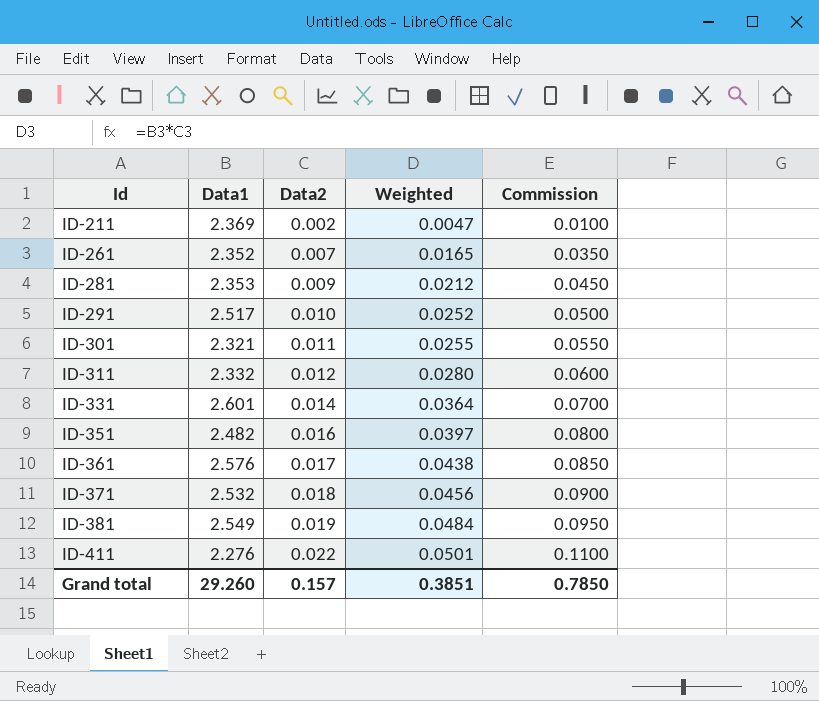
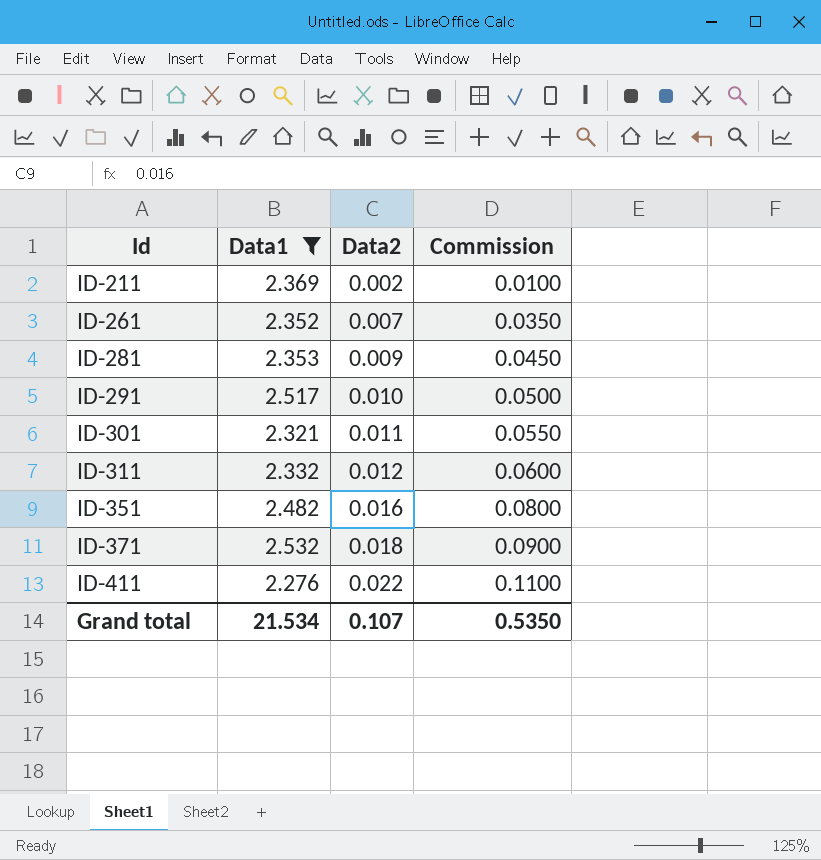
filter: none -> Data1 <= 2.532
column Weighted | formula: [Data1] * [Data2] -> none
Grand total | Data1: 29.260 -> 21.534
Grand total | Data2: 0.157 -> 0.107
Grand total | Commission: 0.7850 -> 0.5350

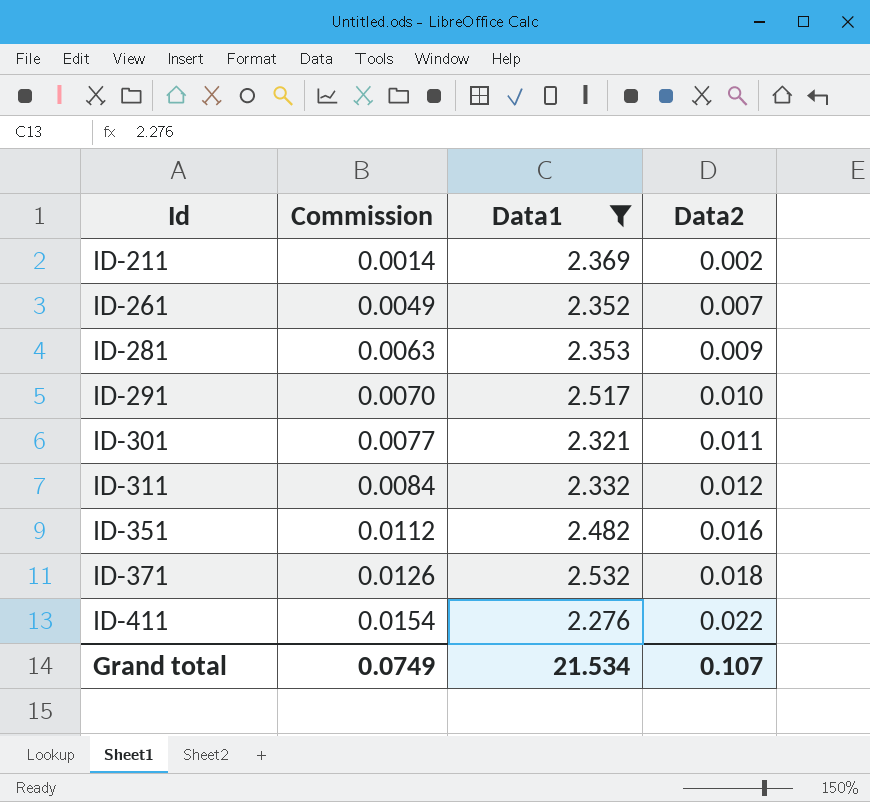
column Commission | formula: [Data2] * 5 -> [Data2] * 0.7
column Commission | position: 4 -> 2
Grand total | Commission: 0.5350 -> 0.0749

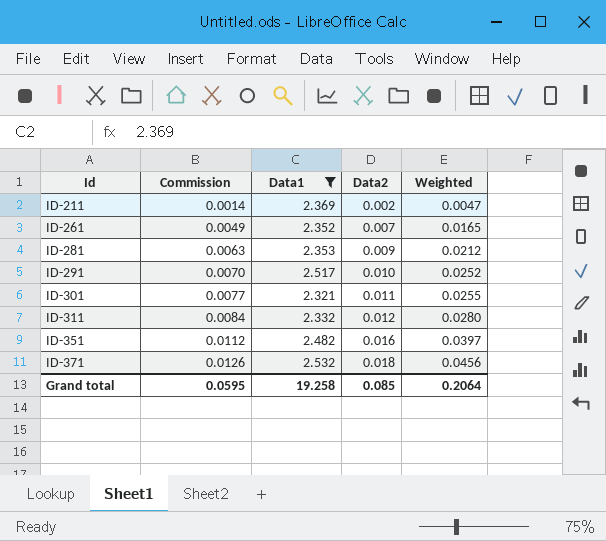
column Weighted | formula: none -> [Data1] * [Data2]
row ID-411: 0.0154 | 2.276 | 0.022 -> none
Grand total | Commission: 0.0749 -> 0.0595
Grand total | Data1: 21.534 -> 19.258
Grand total | Data2: 0.107 -> 0.085

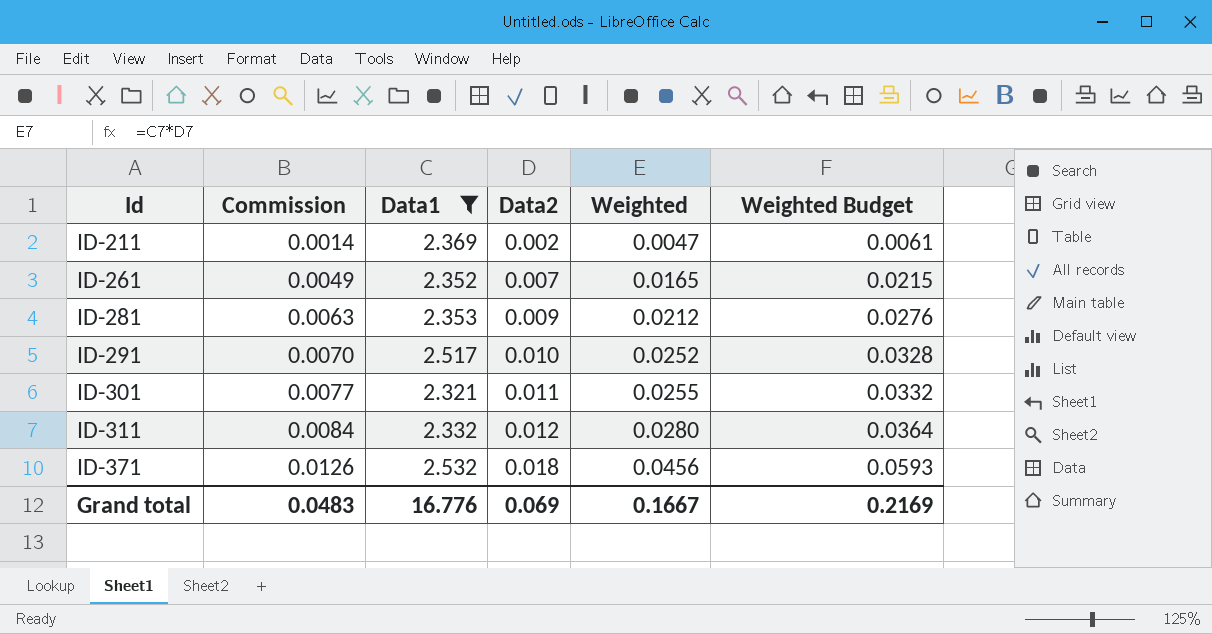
column Weighted Budget | formula: none -> [Weighted] * 1.3
row ID-351: 0.0112 | 2.482 | 0.016 | 0.0397 -> none
Grand total | Commission: 0.0595 -> 0.0483
Grand total | Data1: 19.258 -> 16.776
Grand total | Data2: 0.085 -> 0.069
Grand total | Weighted: 0.2064 -> 0.1667

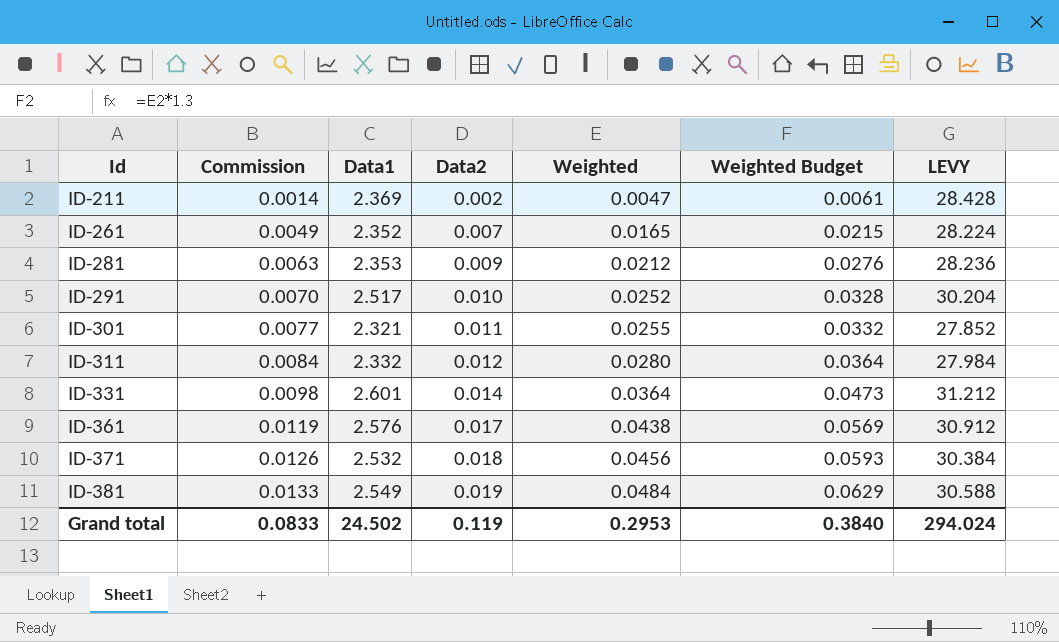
filter: Data1 <= 2.532 -> none
column LEVY | formula: none -> [Data1] * 12
Grand total | Commission: 0.0483 -> 0.0833
Grand total | Data1: 16.776 -> 24.502
Grand total | Data2: 0.069 -> 0.119
Grand total | Weighted: 0.1667 -> 0.2953
Grand total | Weighted Budget: 0.2169 -> 0.3840

